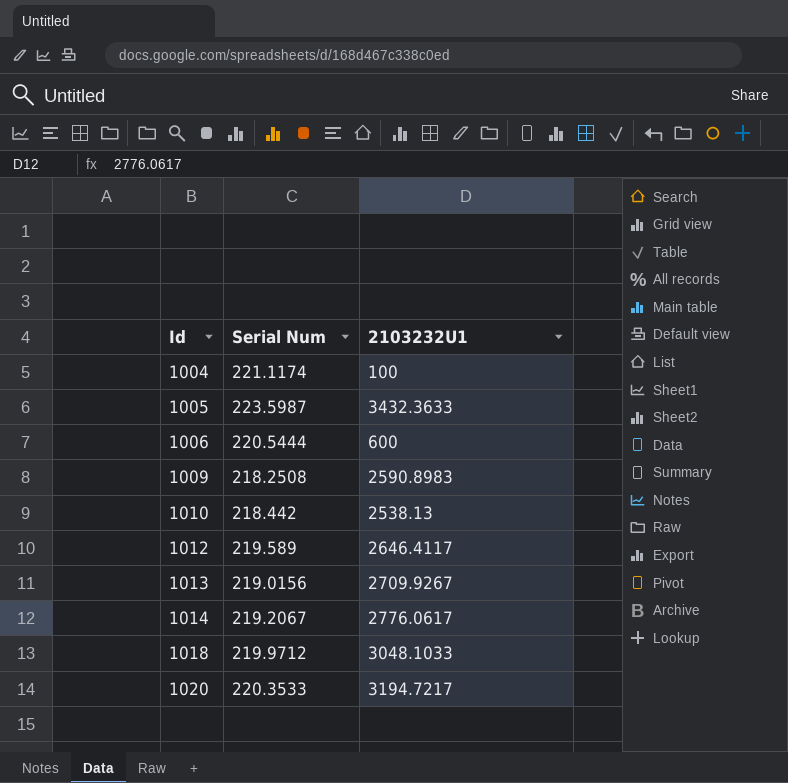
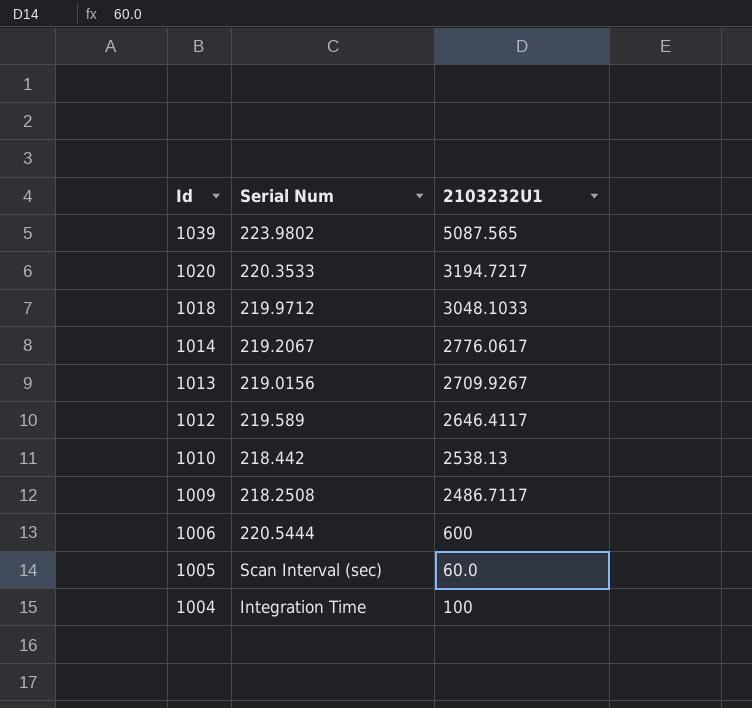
row order: Id ascending -> Id descending
row 1039: none -> 223.9802 | 5087.565
1009 | 2103232U1: 2590.8983 -> 2486.7117
1005 | Serial Num: 223.5987 -> Scan Interval (sec)
1005 | 2103232U1: 3432.3633 -> 60.0
1004 | Serial Num: 221.1174 -> Integration Time

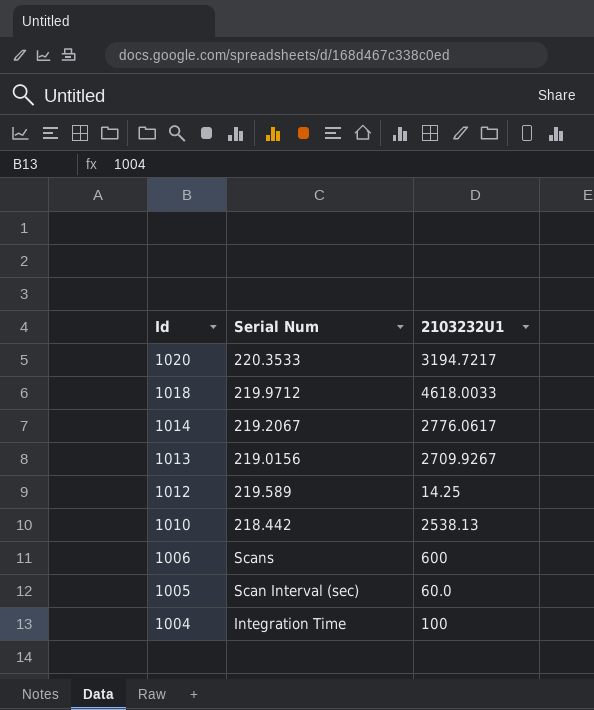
row 1039: 223.9802 | 5087.565 -> none
row 1009: 218.2508 | 2486.7117 -> none
1018 | 2103232U1: 3048.1033 -> 4618.0033
1012 | 2103232U1: 2646.4117 -> 14.25
1006 | Serial Num: 220.5444 -> Scans

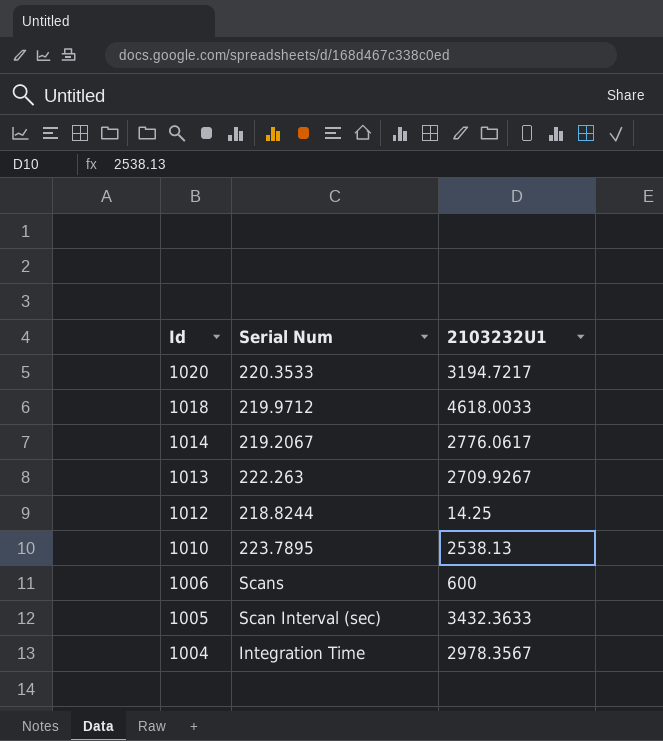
1013 | Serial Num: 219.0156 -> 222.263
1012 | Serial Num: 219.589 -> 218.8244
1010 | Serial Num: 218.442 -> 223.7895
1005 | 2103232U1: 60.0 -> 3432.3633
1004 | 2103232U1: 100 -> 2978.3567

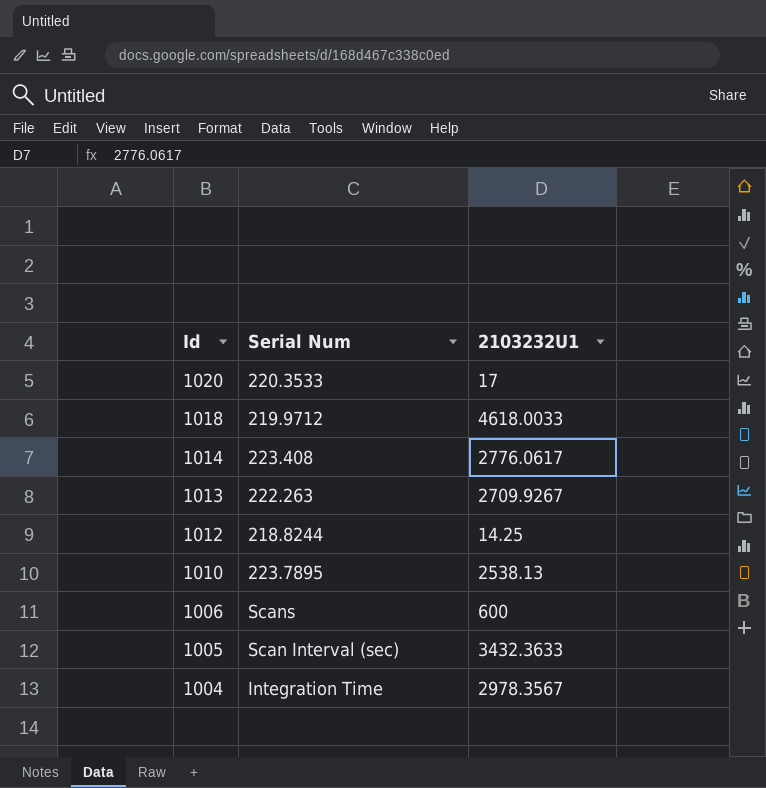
1020 | 2103232U1: 3194.7217 -> 17
1014 | Serial Num: 219.2067 -> 223.408

